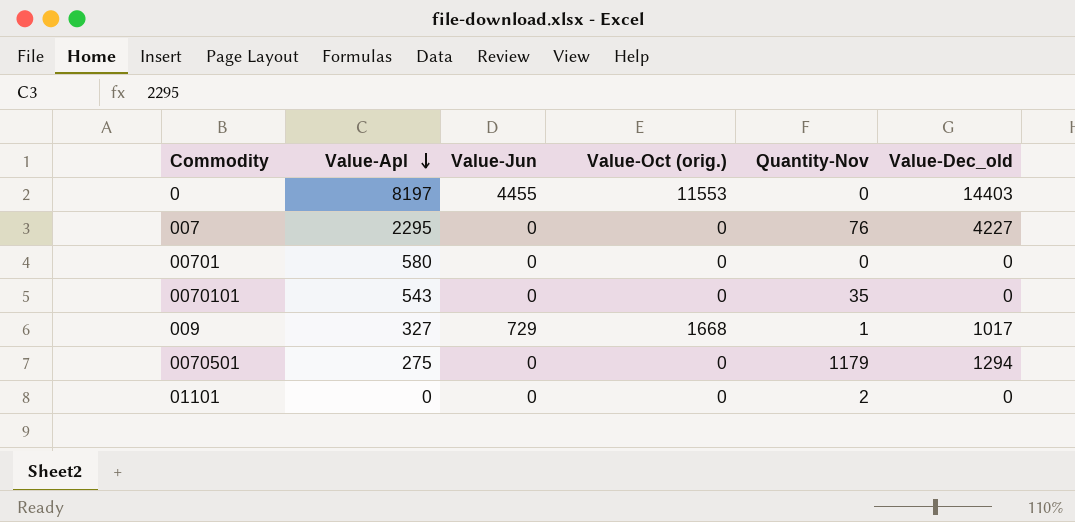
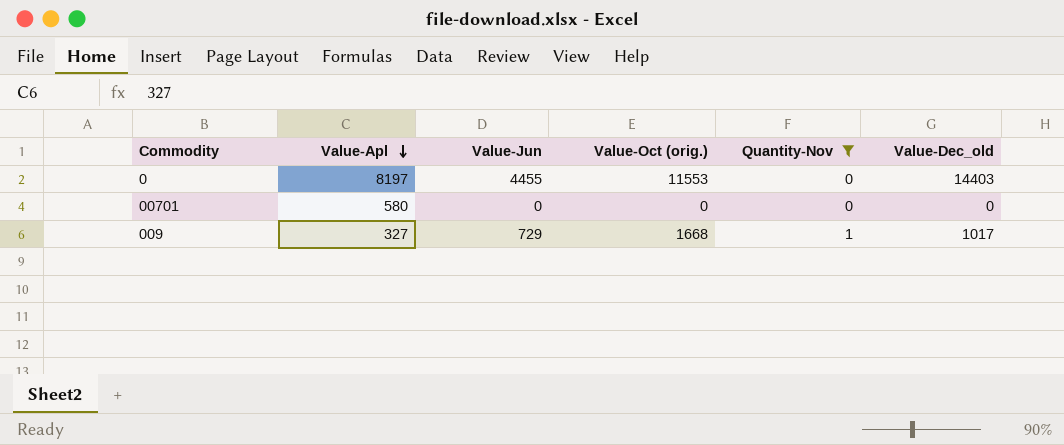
filter: none -> Quantity-Nov <= 1

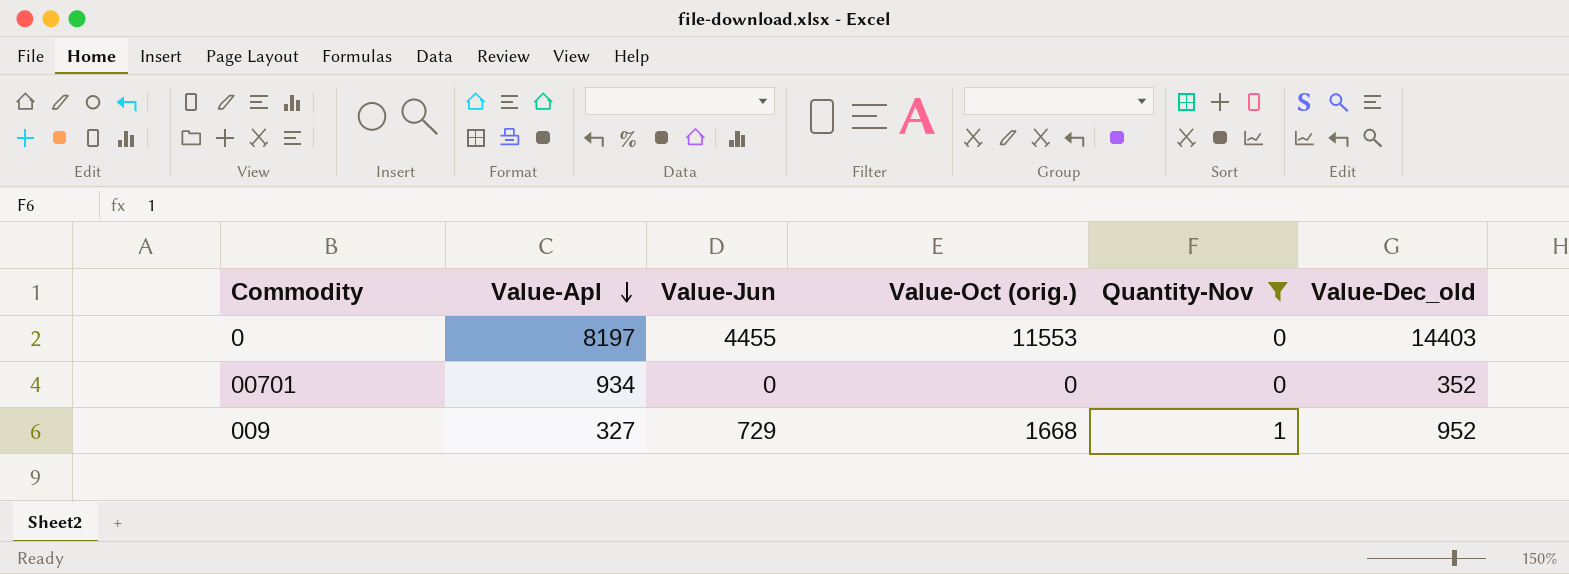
00701 | Value-Apl: 580 -> 934
00701 | Value-Dec_old: 0 -> 352
009 | Value-Dec_old: 1017 -> 952

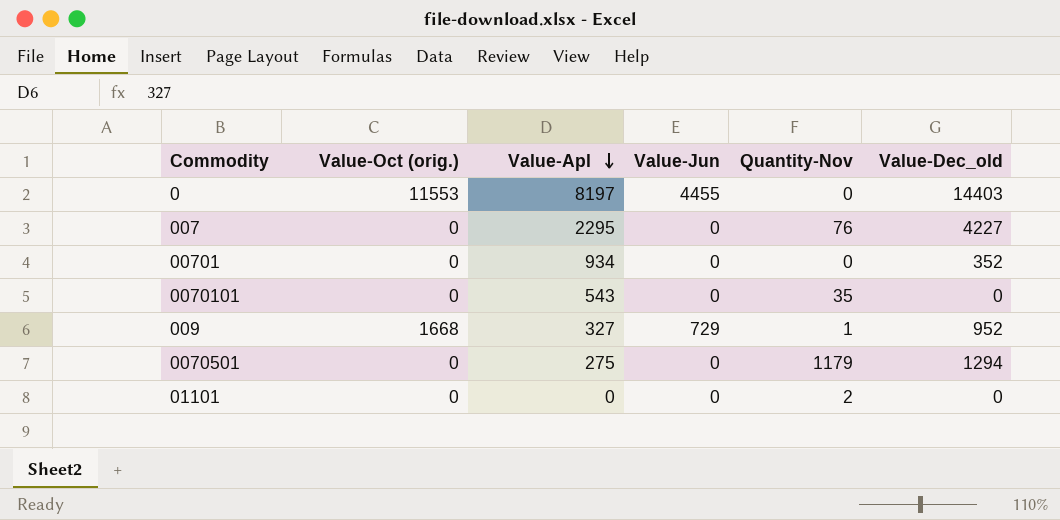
filter: Quantity-Nov <= 1 -> none
column Value-Oct (orig.) | position: 4 -> 2

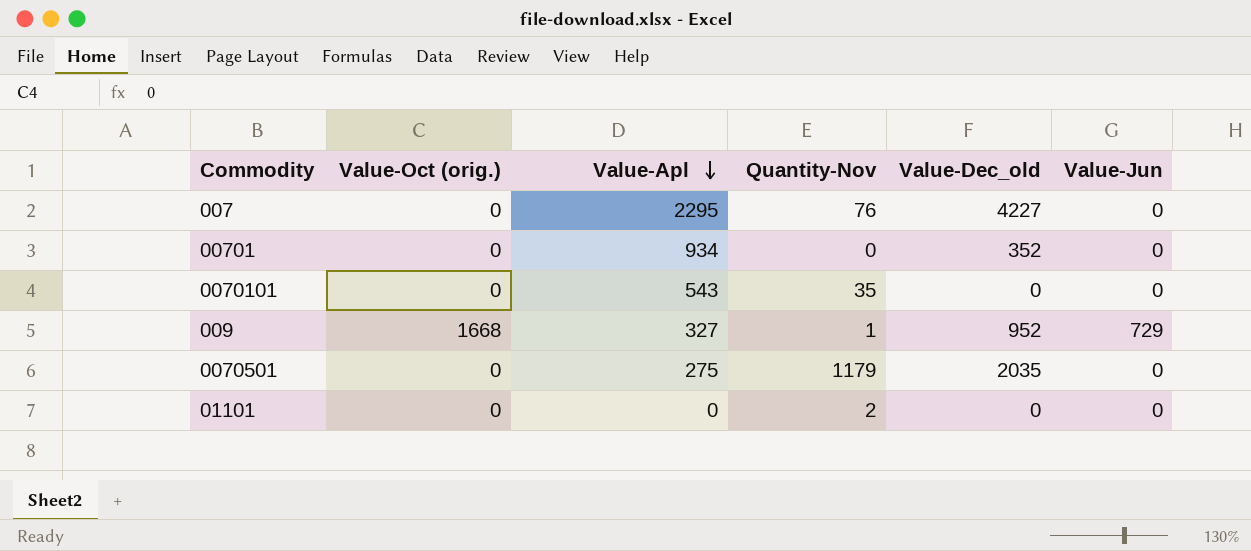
column Value-Jun | position: 4 -> 6
row 0: 11553 | 8197 | 4455 | 0 | 14403 -> none
0070501 | Value-Dec_old: 1294 -> 2035

